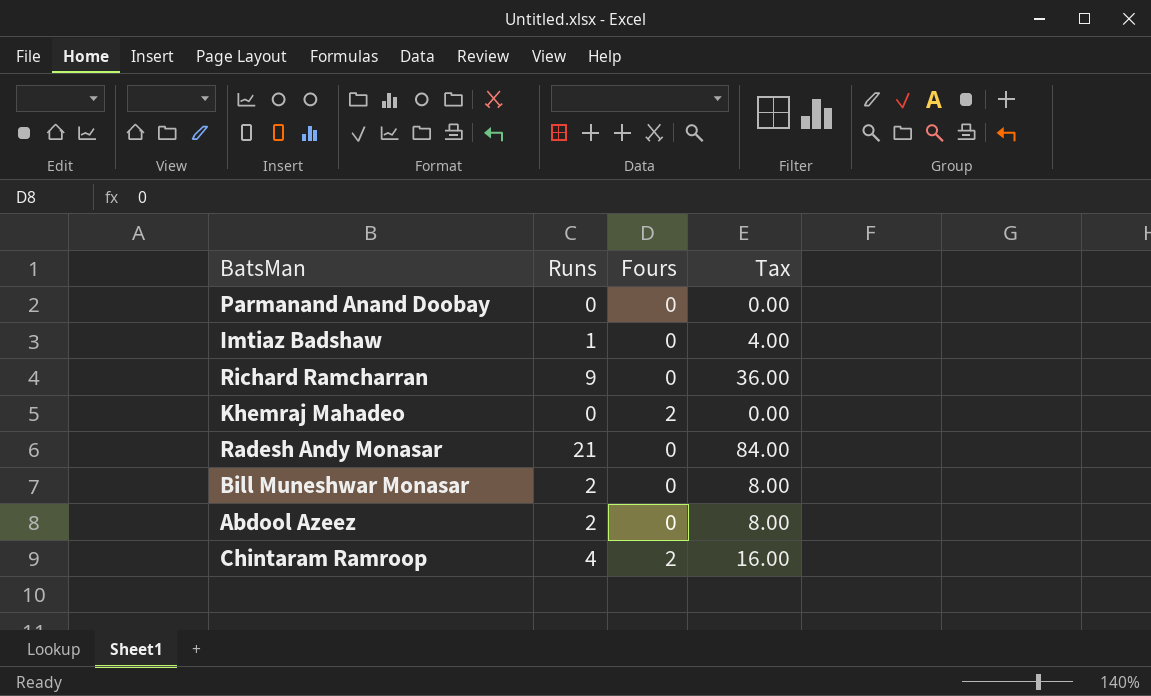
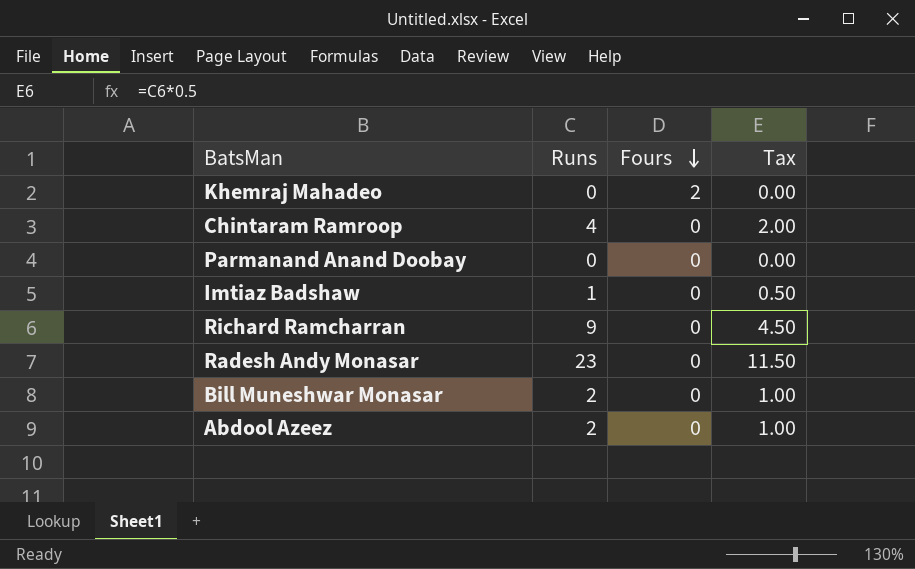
row order: none -> Fours descending
column Tax | formula: [Runs] * 4 -> [Runs] * 0.5
Chintaram Ramroop | Fours: 2 -> 0
Radesh Andy Monasar | Runs: 21 -> 23

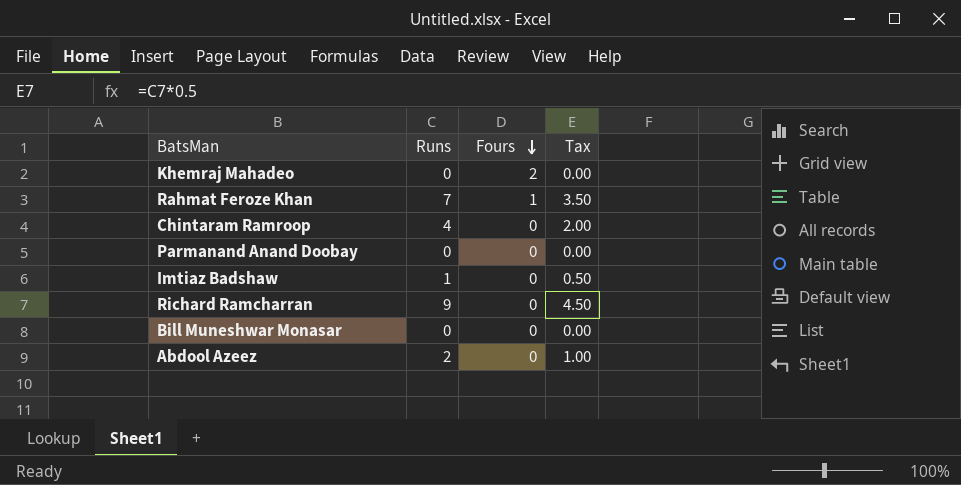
row Radesh Andy Monasar: 23 | 0 | 11.50 -> none
row Rahmat Feroze Khan: none -> 7 | 1 | 3.50
Bill Muneshwar Monasar | Runs: 2 -> 0
Bill Muneshwar Monasar | Tax: 1.00 -> 0.00

